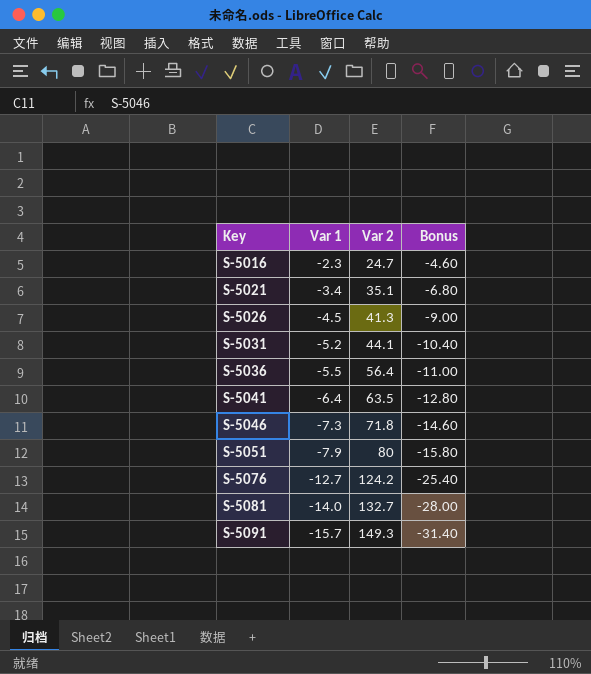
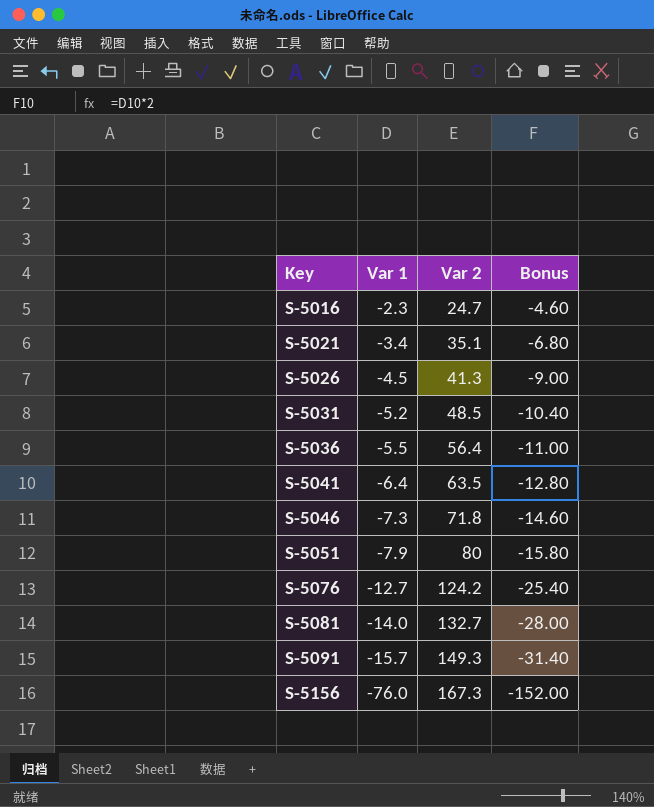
S-5031 | Var 2: 44.1 -> 48.5
row S-5156: none -> -76.0 | 167.3 | -152.00

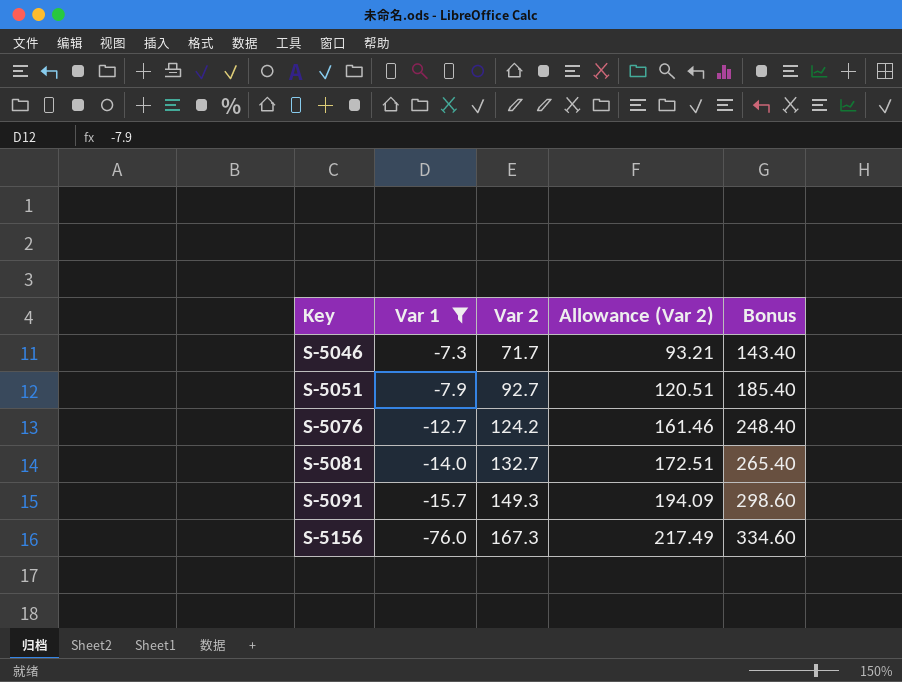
filter: none -> Var 1 <= -7.3
column Allowance (Var 2) | formula: none -> [Var 2] * 1.3
column Bonus | formula: [Var 1] * 2 -> [Var 2] * 2
S-5046 | Var 2: 71.8 -> 71.7
S-5051 | Var 2: 80 -> 92.7

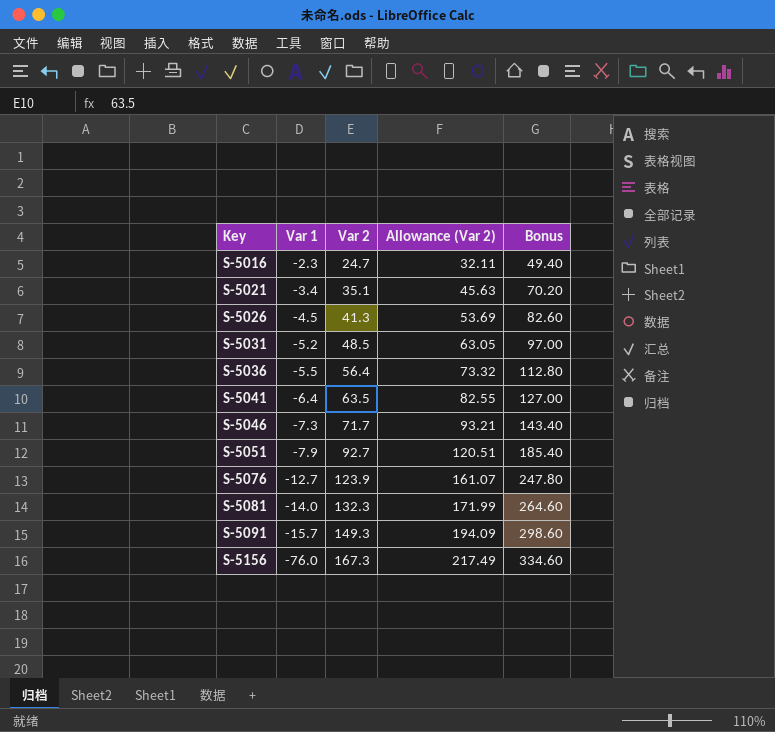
filter: Var 1 <= -7.3 -> none
S-5076 | Var 2: 124.2 -> 123.9
S-5076 | Allowance (Var 2): 161.46 -> 161.07
S-5076 | Bonus: 248.40 -> 247.80
S-5081 | Var 2: 132.7 -> 132.3
S-5081 | Allowance (Var 2): 172.51 -> 171.99
S-5081 | Bonus: 265.40 -> 264.60

